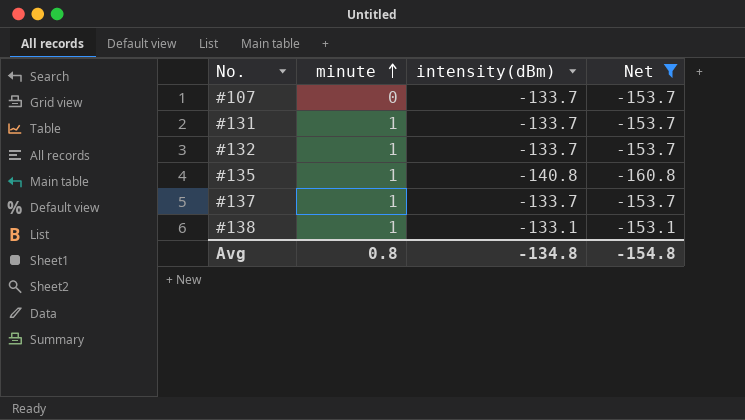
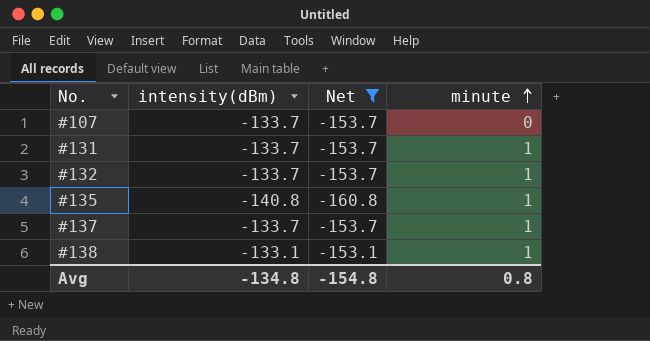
column minute | position: 2 -> 4

